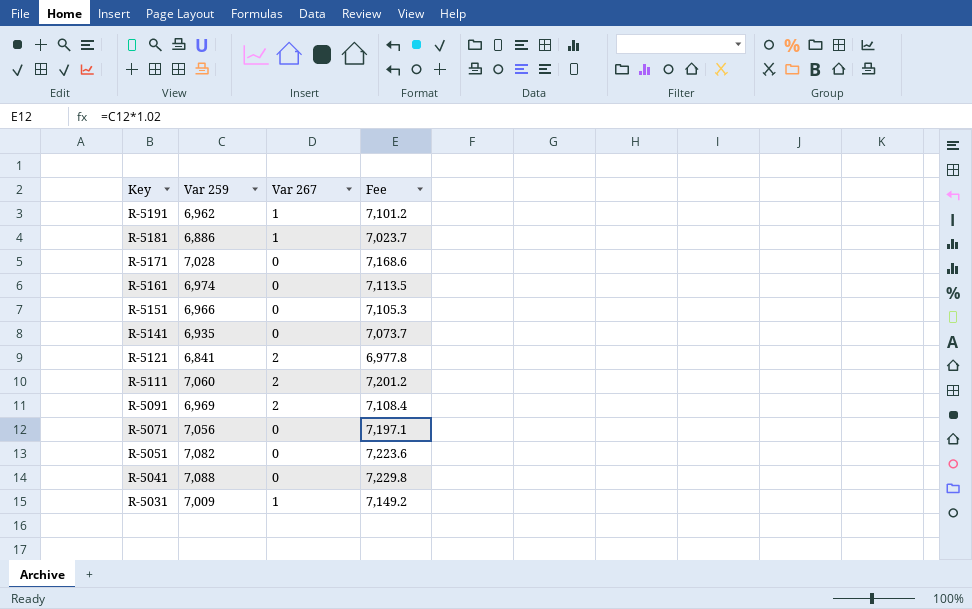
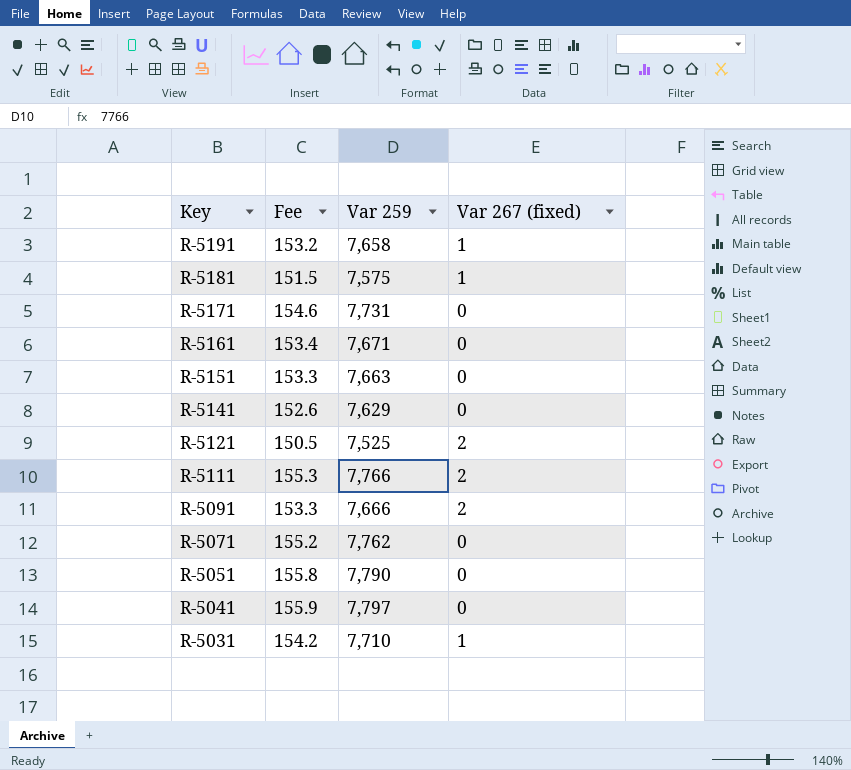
column Fee | formula: [Var 259] * 1.02 -> [Var 259] * 0.02
column Fee | position: 4 -> 2
column name: Var 267 -> Var 267 (fixed)
R-5191 | Var 259: 6,962 -> 7,658
R-5181 | Var 259: 6,886 -> 7,575
R-5171 | Var 259: 7,028 -> 7,731
R-5161 | Var 259: 6,974 -> 7,671
R-5151 | Var 259: 6,966 -> 7,663
R-5141 | Var 259: 6,935 -> 7,629
R-5121 | Var 259: 6,841 -> 7,525
R-5111 | Var 259: 7,060 -> 7,766
R-5091 | Var 259: 6,969 -> 7,666
R-5071 | Var 259: 7,056 -> 7,762
R-5051 | Var 259: 7,082 -> 7,790
R-5041 | Var 259: 7,088 -> 7,797
R-5031 | Var 259: 7,009 -> 7,710

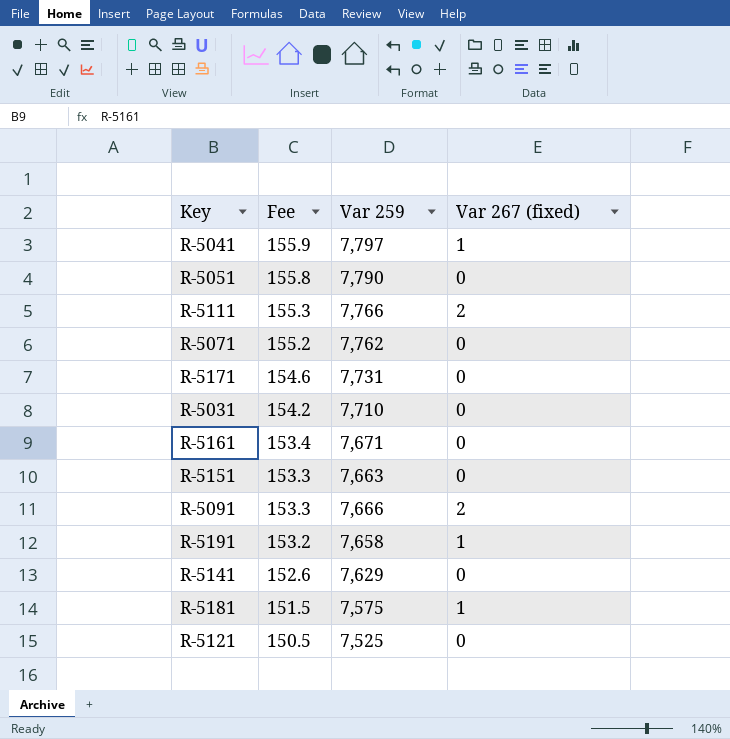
row order: Key descending -> Fee descending
R-5041 | Var 267 (fixed): 0 -> 1
R-5031 | Var 267 (fixed): 1 -> 0
R-5121 | Var 267 (fixed): 2 -> 0

